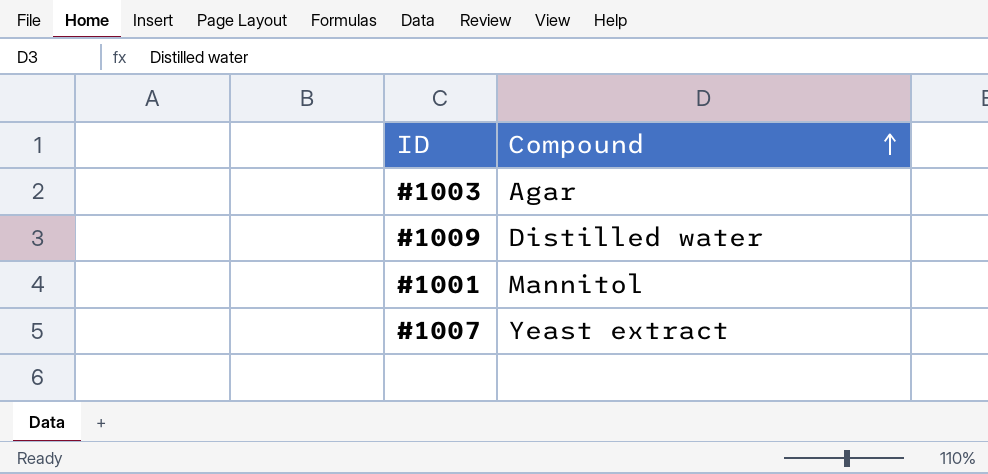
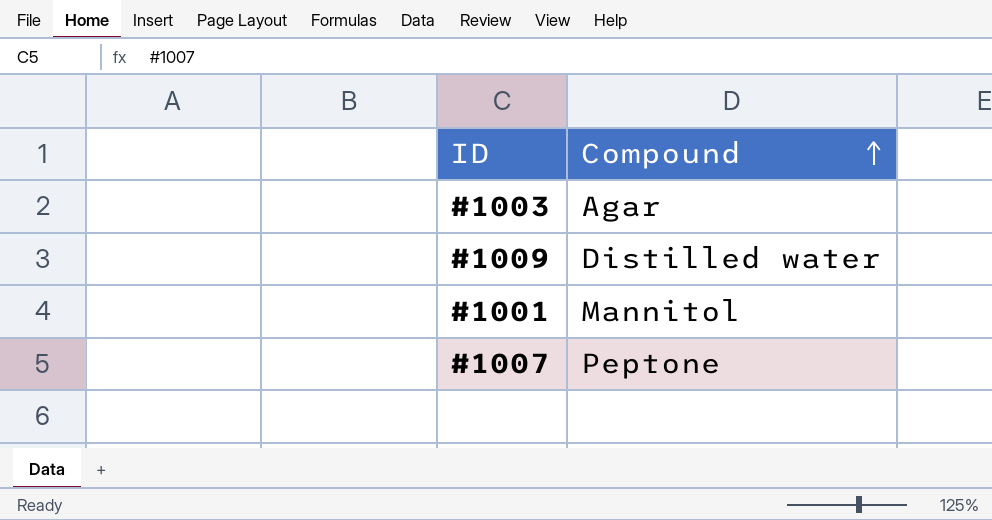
#1007 | Compound: Yeast extract -> Peptone

